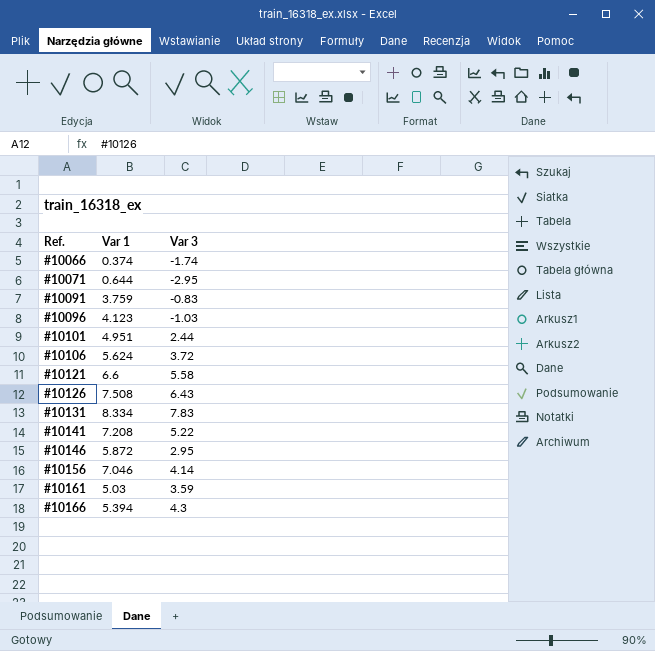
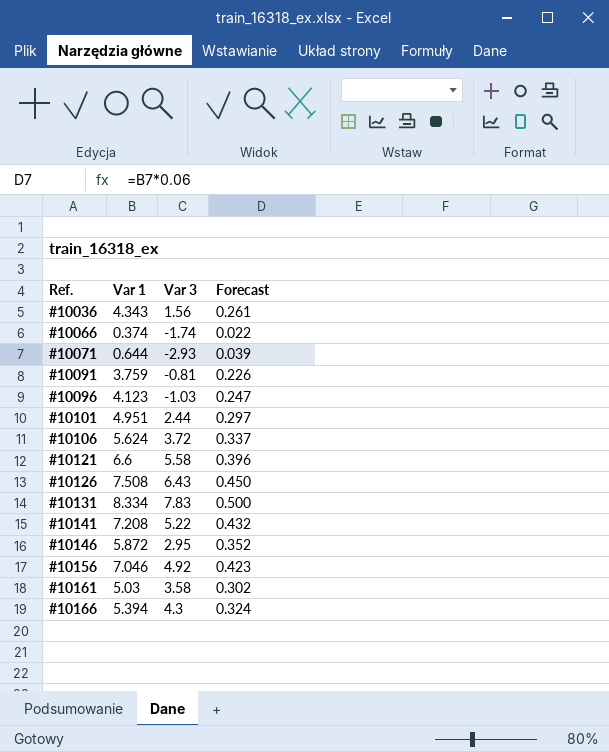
column Forecast | formula: none -> [Var 1] * 0.06
row #10036: none -> 4.343 | 1.56 | 0.261
#10071 | Var 3: -2.95 -> -2.93
#10091 | Var 3: -0.83 -> -0.81
#10156 | Var 3: 4.14 -> 4.92
#10161 | Var 3: 3.59 -> 3.58

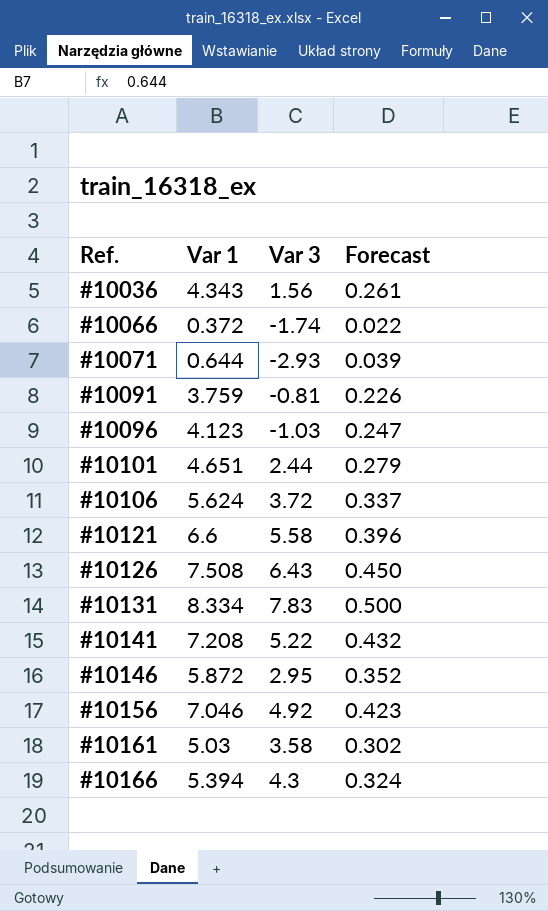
#10066 | Var 1: 0.374 -> 0.372
#10101 | Var 1: 4.951 -> 4.651
#10101 | Forecast: 0.297 -> 0.279

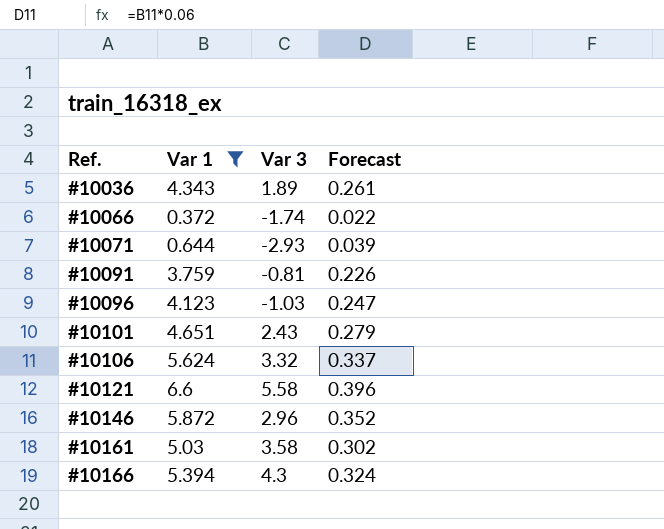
filter: none -> Var 1 <= 6.6
#10036 | Var 3: 1.56 -> 1.89
#10101 | Var 3: 2.44 -> 2.43
#10106 | Var 3: 3.72 -> 3.32
#10146 | Var 3: 2.95 -> 2.96

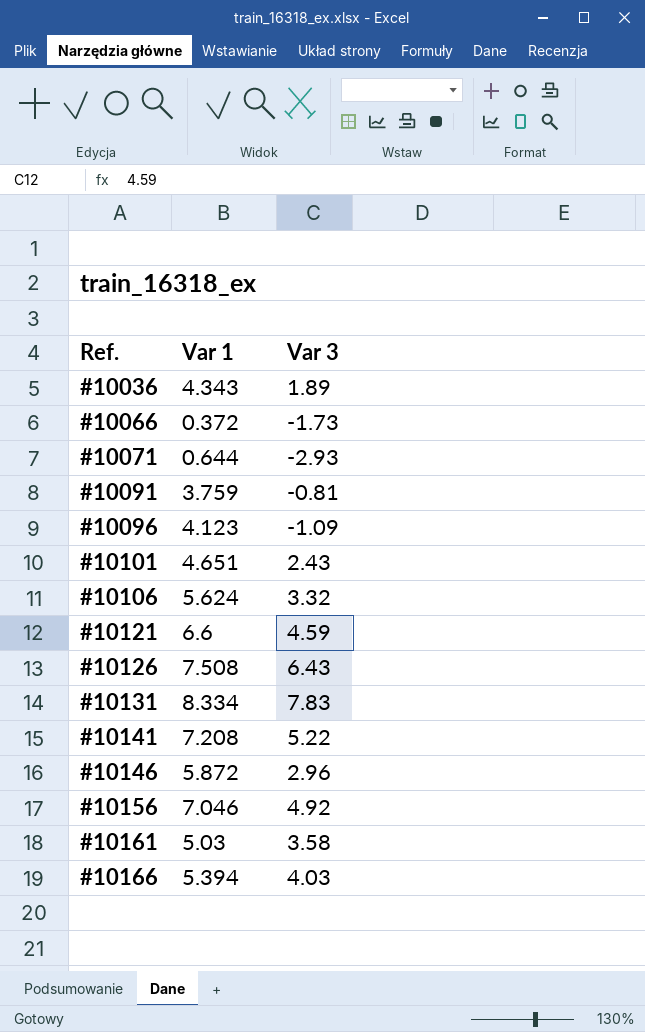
filter: Var 1 <= 6.6 -> none
column Forecast | formula: [Var 1] * 0.06 -> none
#10066 | Var 3: -1.74 -> -1.73
#10096 | Var 3: -1.03 -> -1.09
#10121 | Var 3: 5.58 -> 4.59
#10166 | Var 3: 4.3 -> 4.03

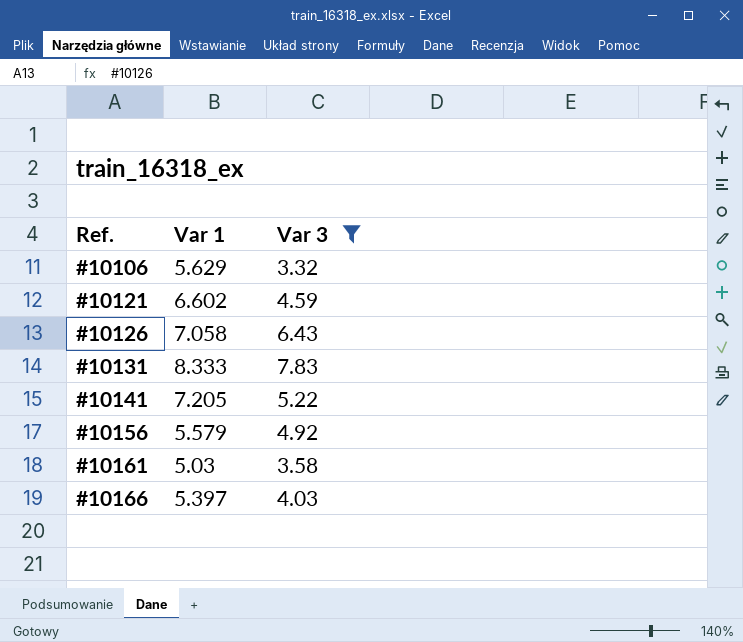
filter: none -> Var 3 >= 3.32
#10106 | Var 1: 5.624 -> 5.629
#10121 | Var 1: 6.6 -> 6.602
#10126 | Var 1: 7.508 -> 7.058
#10131 | Var 1: 8.334 -> 8.333
#10141 | Var 1: 7.208 -> 7.205
#10156 | Var 1: 7.046 -> 5.579
#10166 | Var 1: 5.394 -> 5.397

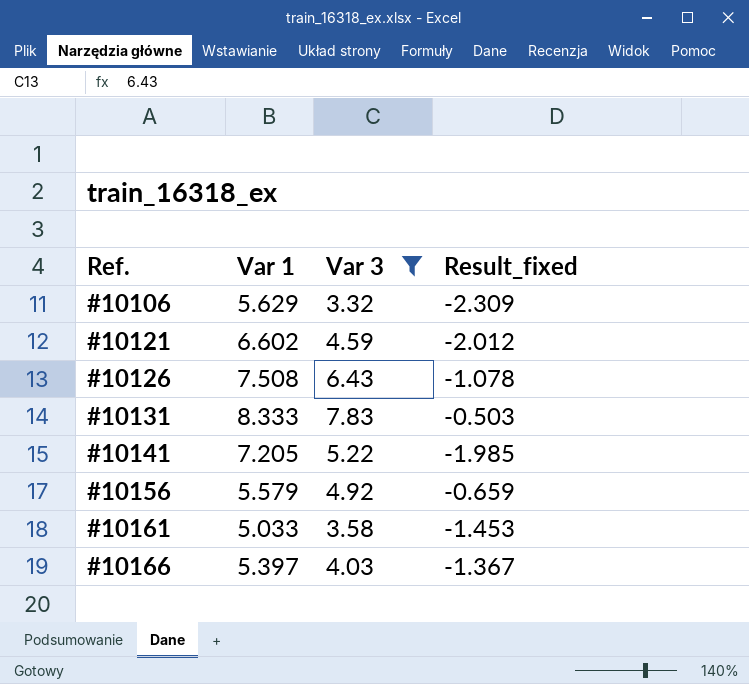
column Result_fixed | formula: none -> [Var 3] - [Var 1]
#10126 | Var 1: 7.058 -> 7.508
#10161 | Var 1: 5.03 -> 5.033

